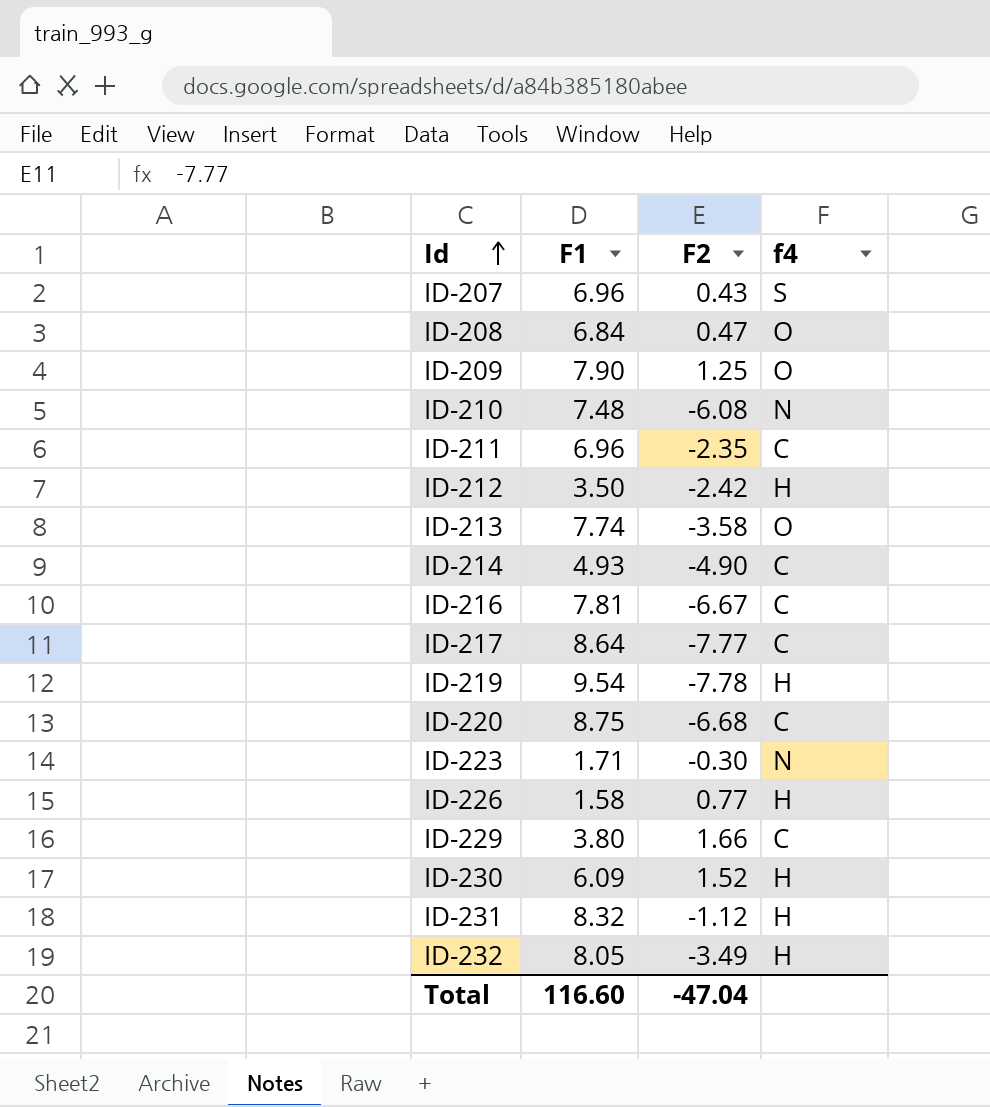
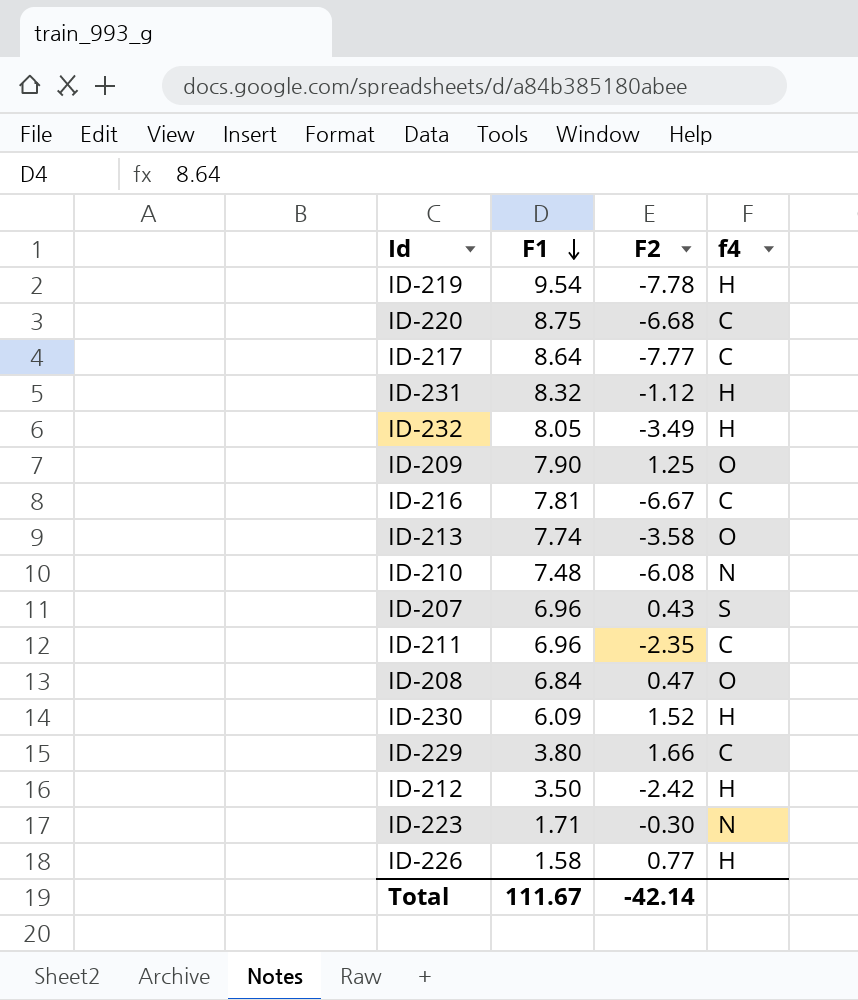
row order: Id ascending -> F1 descending
row ID-214: 4.93 | -4.90 | C -> none
Total | F1: 116.60 -> 111.67
Total | F2: -47.04 -> -42.14

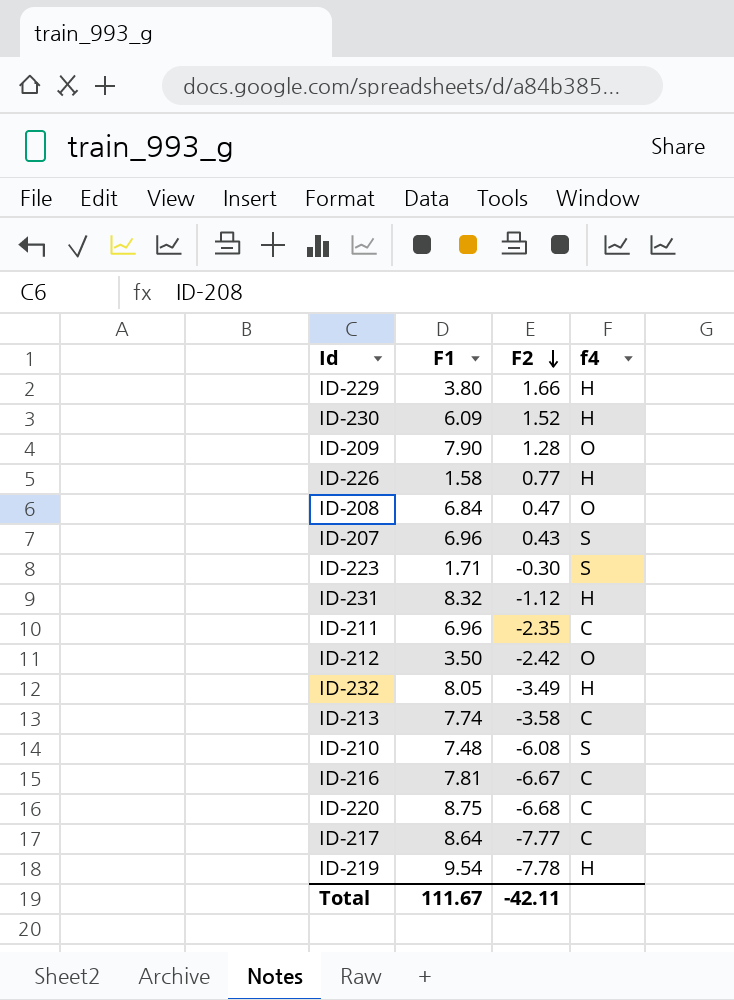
row order: F1 descending -> F2 descending
ID-229 | f4: C -> H
ID-209 | F2: 1.25 -> 1.28
ID-223 | f4: N -> S
ID-212 | f4: H -> O
ID-213 | f4: O -> C
ID-210 | f4: N -> S
Total | F2: -42.14 -> -42.11

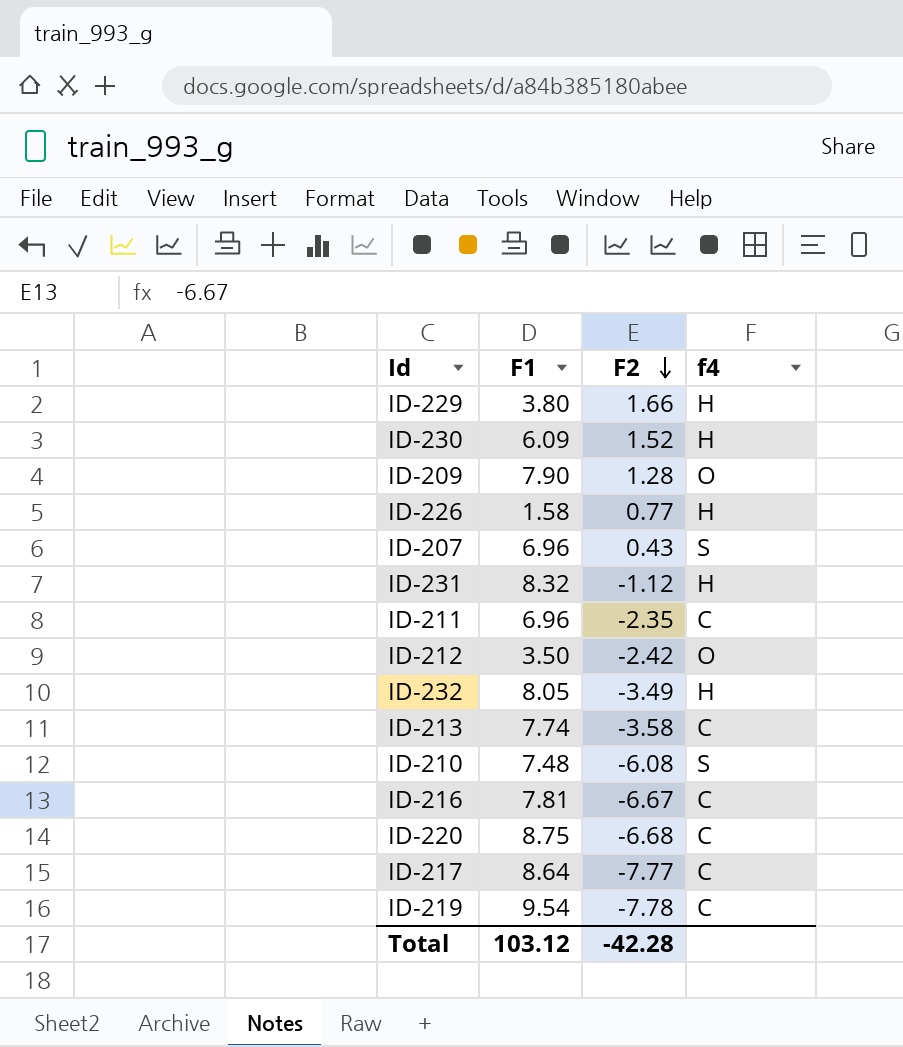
row ID-208: 6.84 | 0.47 | O -> none
row ID-223: 1.71 | -0.30 | S -> none
ID-219 | f4: H -> C
Total | F1: 111.67 -> 103.12
Total | F2: -42.11 -> -42.28

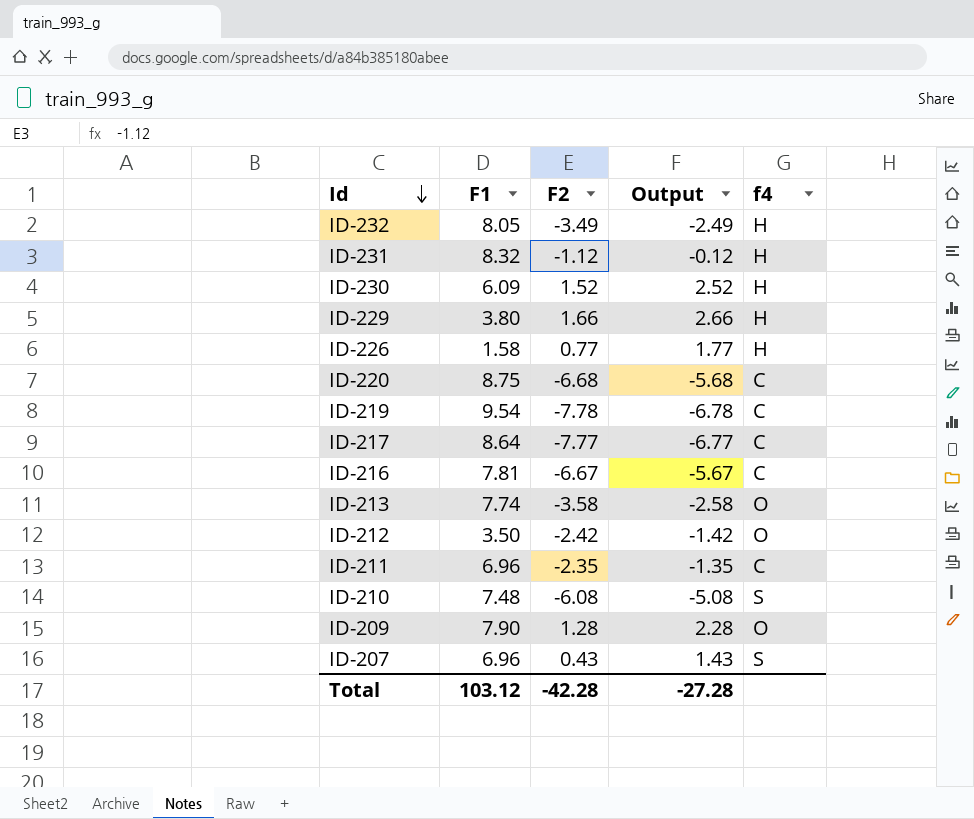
row order: F2 descending -> Id descending
column Output | formula: none -> [F2] + 1
ID-213 | f4: C -> O

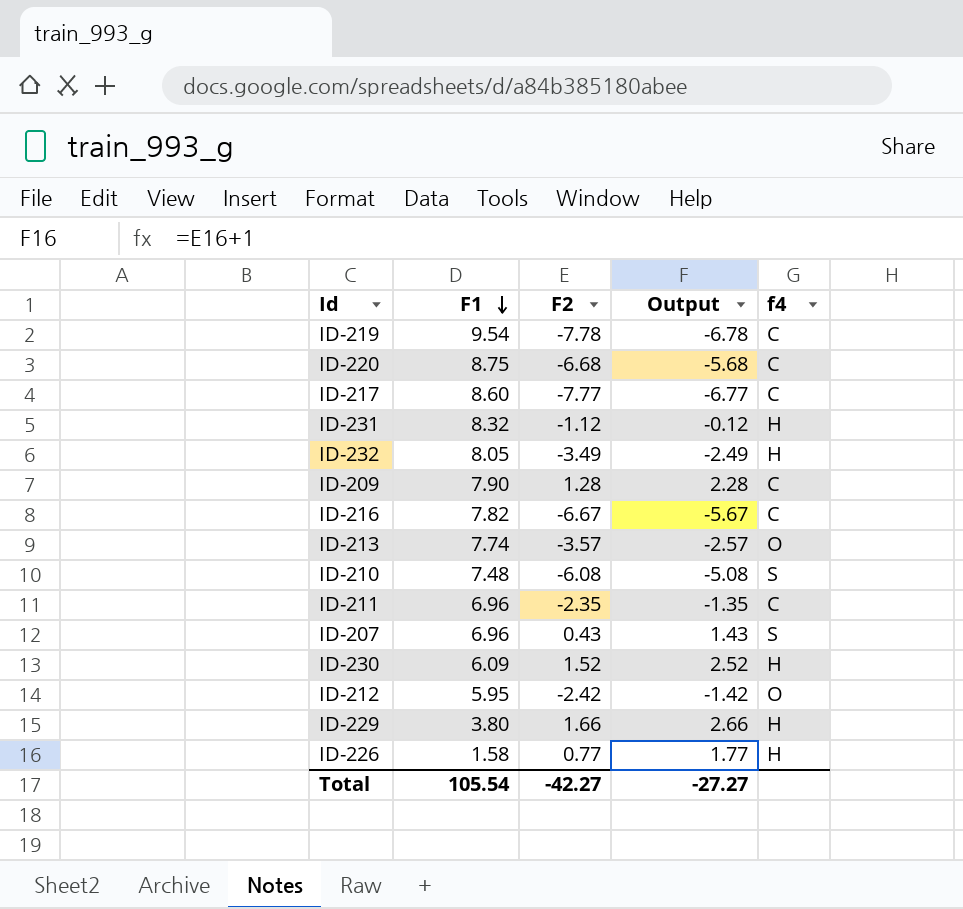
row order: Id descending -> F1 descending
ID-217 | F1: 8.64 -> 8.60
ID-209 | f4: O -> C
ID-216 | F1: 7.81 -> 7.82
ID-213 | F2: -3.58 -> -3.57
ID-213 | Output: -2.58 -> -2.57
ID-212 | F1: 3.50 -> 5.95
Total | F1: 103.12 -> 105.54
Total | F2: -42.28 -> -42.27
Total | Output: -27.28 -> -27.27

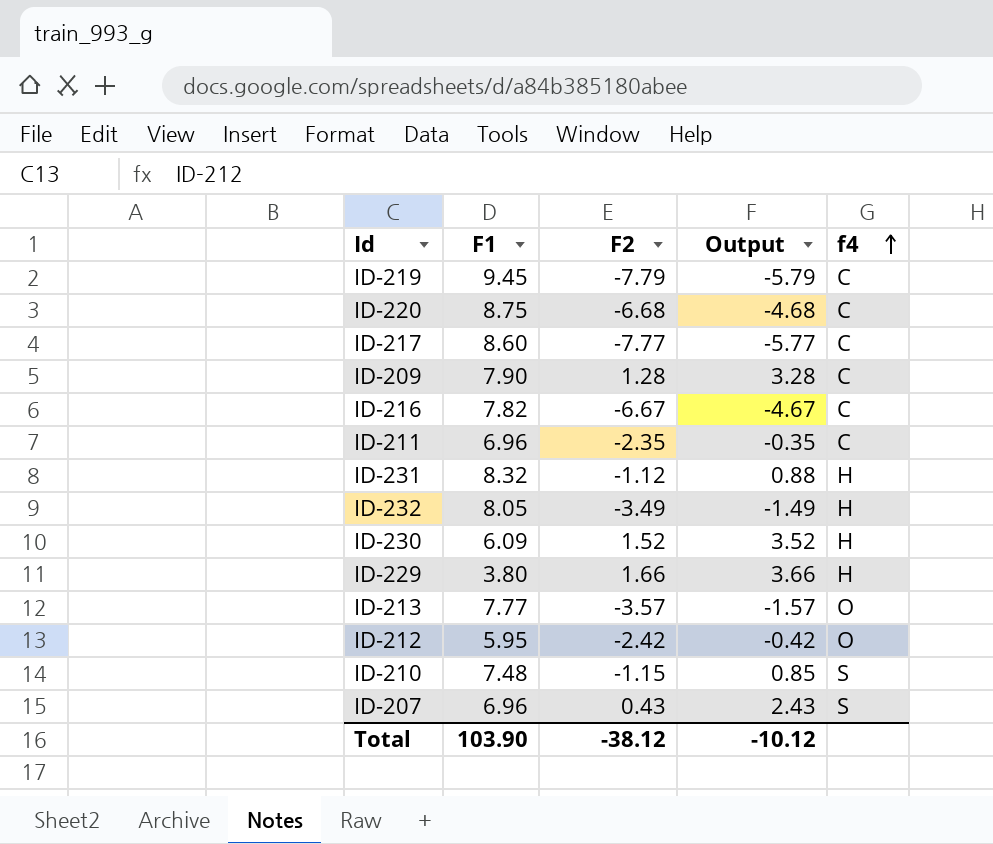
row order: F1 descending -> f4 ascending
column Output | formula: [F2] + 1 -> [F2] + 2
row ID-226: 1.58 | 0.77 | 1.77 | H -> none
ID-219 | F1: 9.54 -> 9.45
ID-219 | F2: -7.78 -> -7.79
ID-213 | F1: 7.74 -> 7.77
ID-210 | F2: -6.08 -> -1.15
Total | F1: 105.54 -> 103.90
Total | F2: -42.27 -> -38.12
Total | Output: -27.27 -> -10.12

